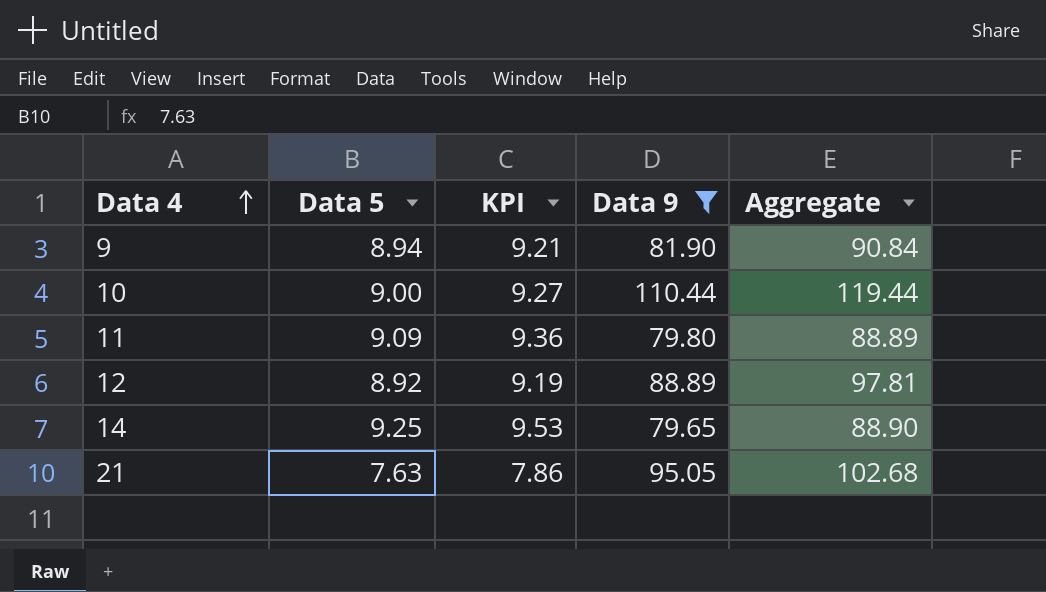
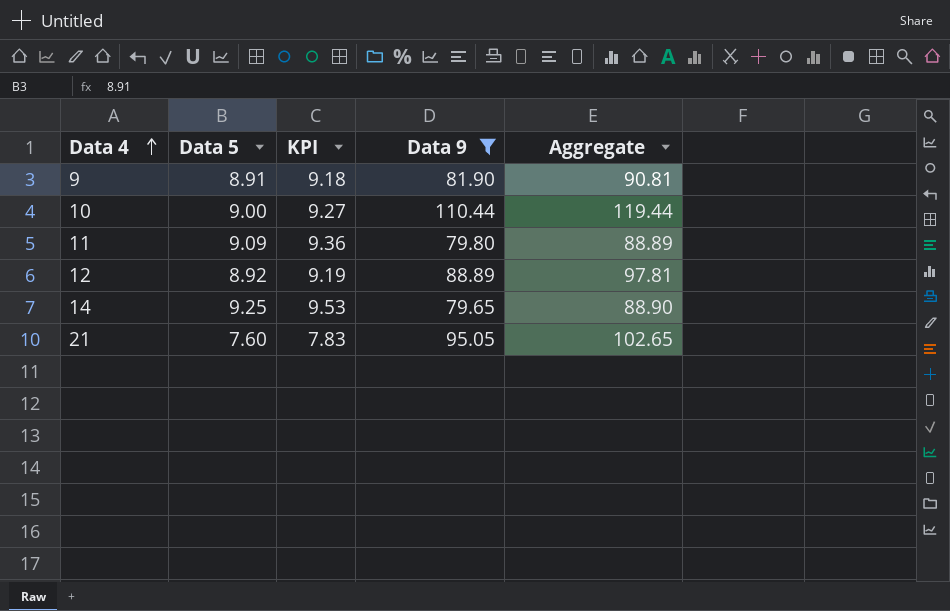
9 | Data 5: 8.94 -> 8.91
9 | KPI: 9.21 -> 9.18
9 | Aggregate: 90.84 -> 90.81
21 | Data 5: 7.63 -> 7.60
21 | KPI: 7.86 -> 7.83
21 | Aggregate: 102.68 -> 102.65

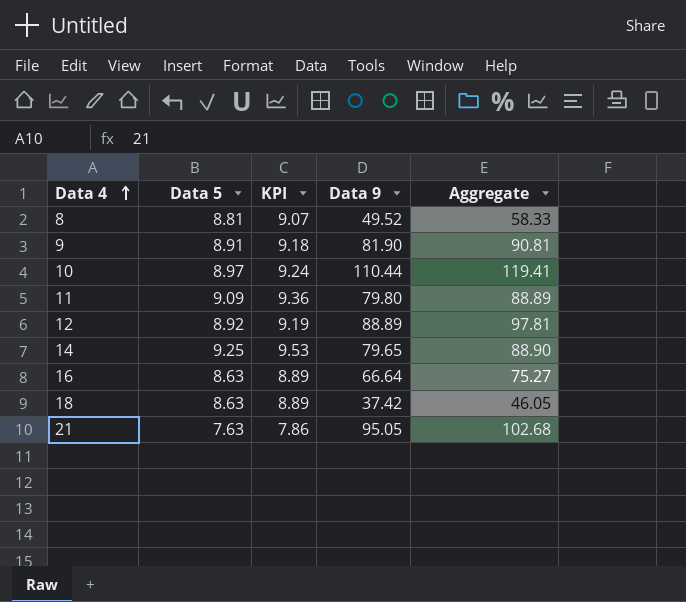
filter: Data 9 >= 79.65 -> none
10 | Data 5: 9.00 -> 8.97
10 | KPI: 9.27 -> 9.24
10 | Aggregate: 119.44 -> 119.41
21 | Data 5: 7.60 -> 7.63
21 | KPI: 7.83 -> 7.86
21 | Aggregate: 102.65 -> 102.68

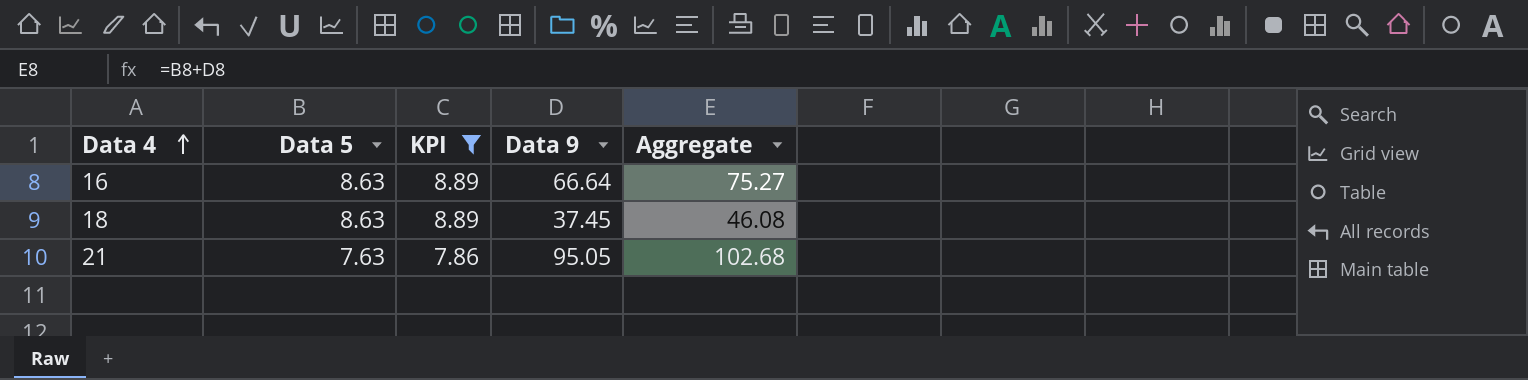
filter: none -> KPI <= 8.89
18 | Data 9: 37.42 -> 37.45
18 | Aggregate: 46.05 -> 46.08

